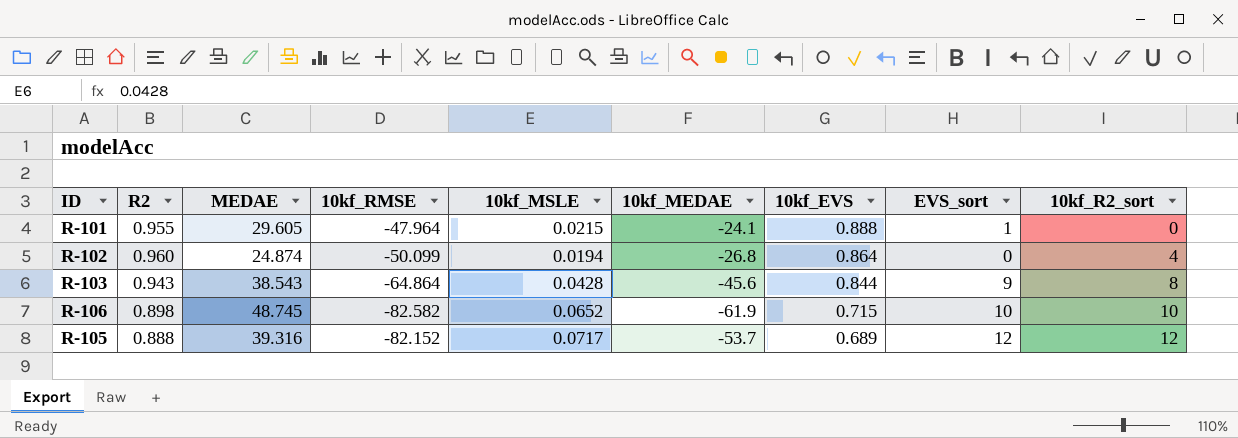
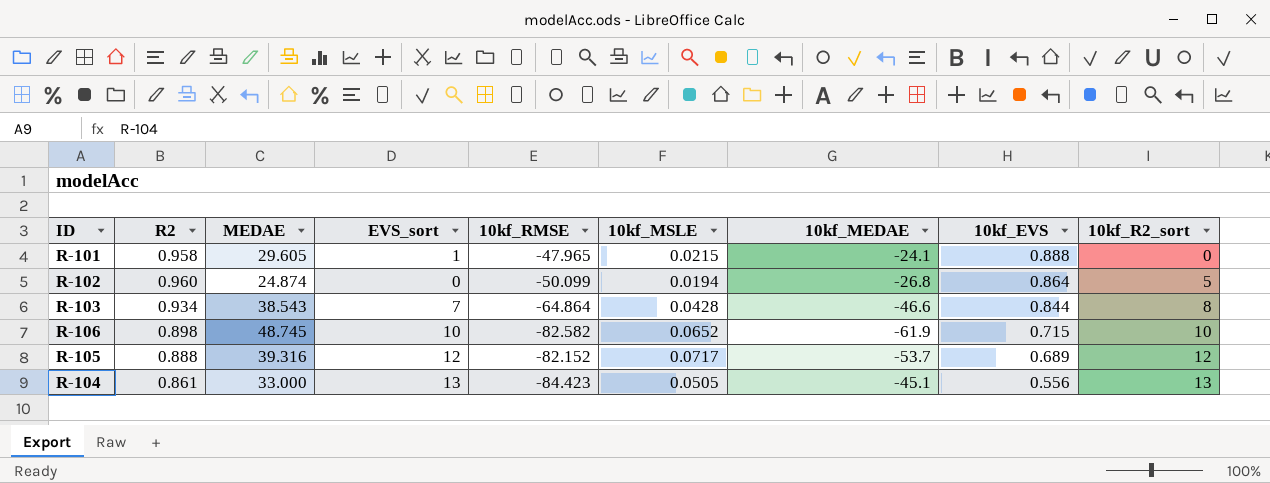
column EVS_sort | position: 8 -> 4
R-101 | R2: 0.955 -> 0.958
R-101 | 10kf_RMSE: -47.964 -> -47.965
R-102 | 10kf_R2_sort: 4 -> 5
R-103 | R2: 0.943 -> 0.934
R-103 | EVS_sort: 9 -> 7
R-103 | 10kf_MEDAE: -45.6 -> -46.6
row R-104: none -> 0.861 | 33.000 | 13 | -84.423 | 0.0505 | -45.1 | 0.556 | 13

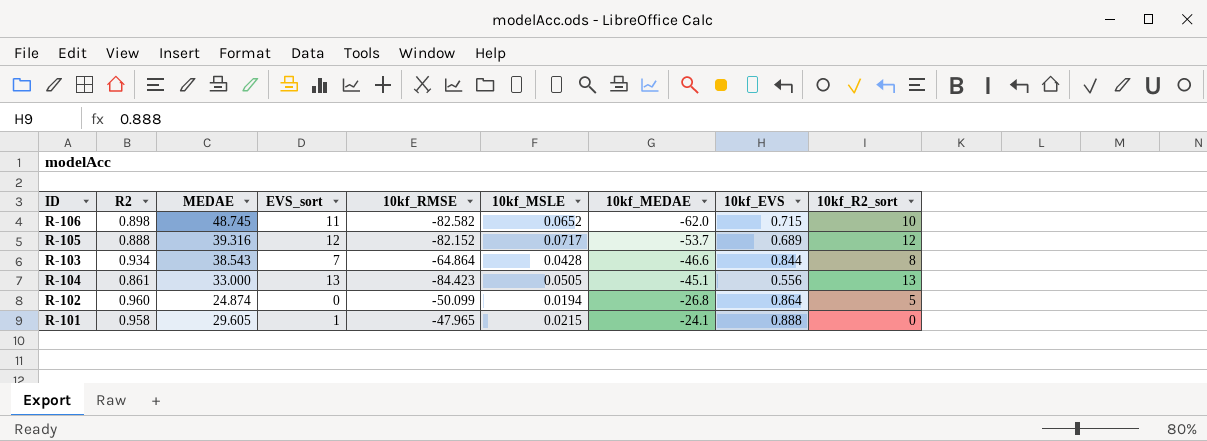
row order: 10kf_EVS descending -> 10kf_MEDAE ascending
R-106 | EVS_sort: 10 -> 11
R-106 | 10kf_MEDAE: -61.9 -> -62.0

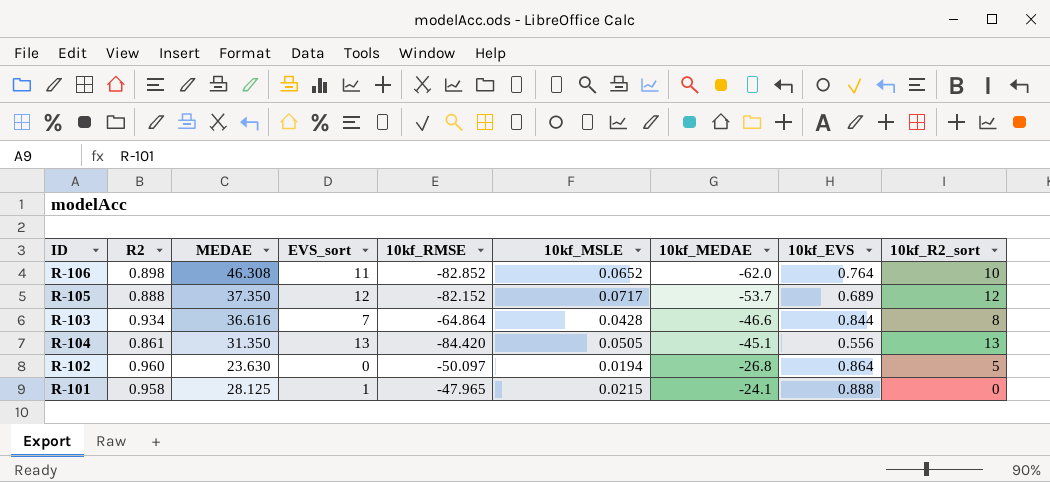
R-106 | MEDAE: 48.745 -> 46.308
R-106 | 10kf_RMSE: -82.582 -> -82.852
R-106 | 10kf_EVS: 0.715 -> 0.764
R-105 | MEDAE: 39.316 -> 37.350
R-103 | MEDAE: 38.543 -> 36.616
R-104 | MEDAE: 33.000 -> 31.350
R-104 | 10kf_RMSE: -84.423 -> -84.420
R-102 | MEDAE: 24.874 -> 23.630
R-102 | 10kf_RMSE: -50.099 -> -50.097
R-101 | MEDAE: 29.605 -> 28.125

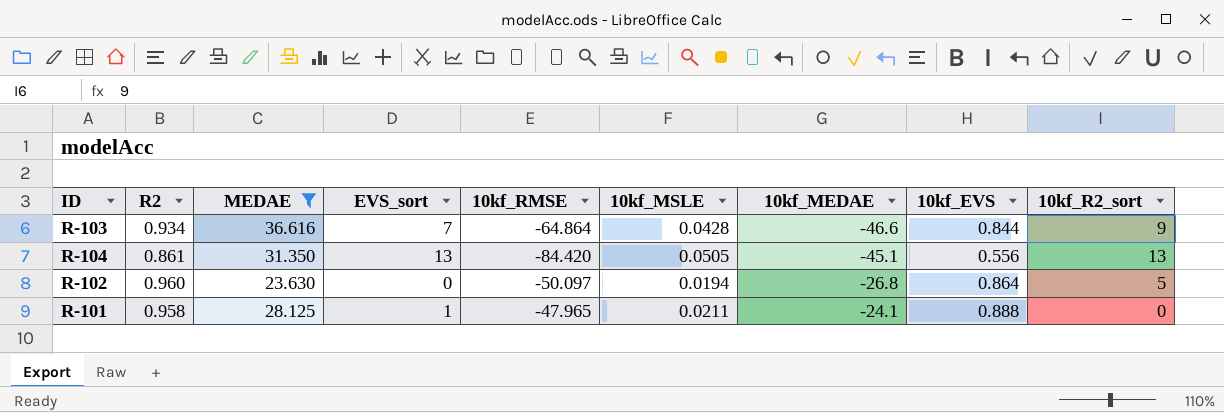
filter: none -> MEDAE <= 36.616
R-103 | 10kf_R2_sort: 8 -> 9
R-101 | 10kf_MSLE: 0.0215 -> 0.0211

